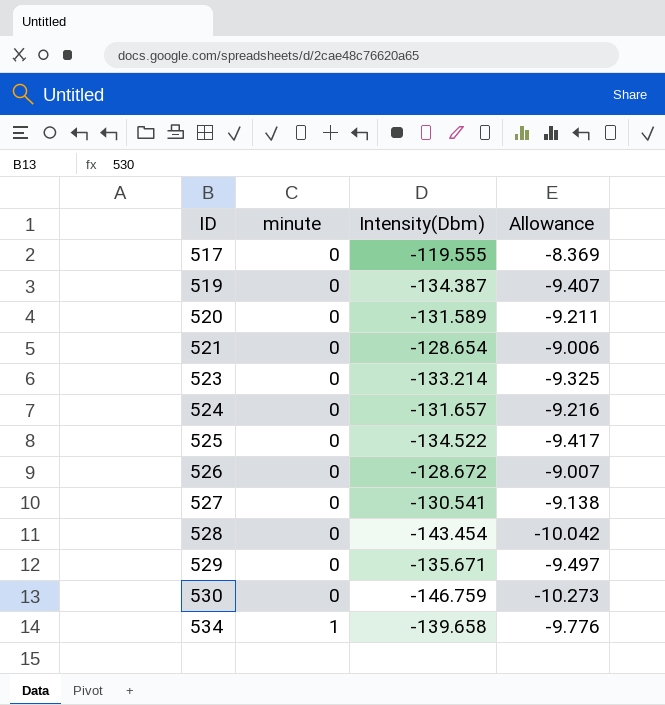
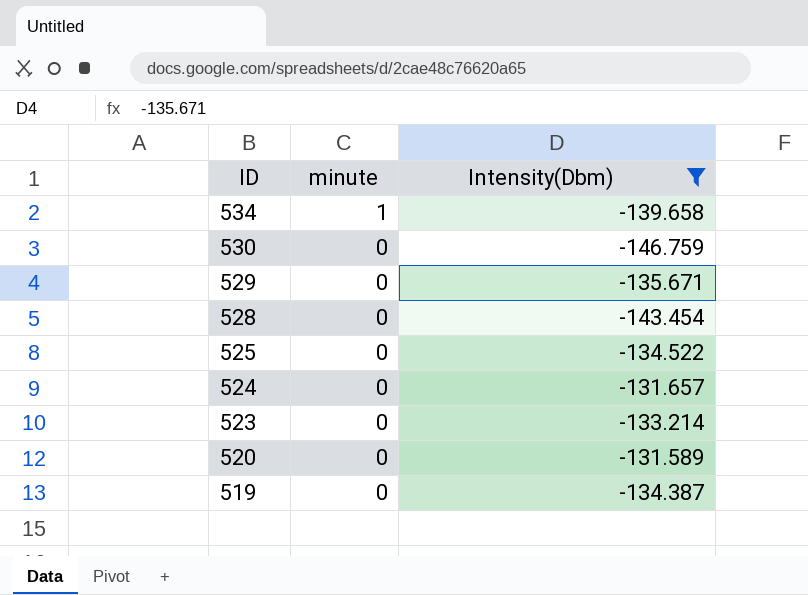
filter: none -> Intensity(Dbm) <= -131.589
row order: ID ascending -> ID descending
column Allowance | formula: [Intensity(Dbm)] * 0.07 -> none

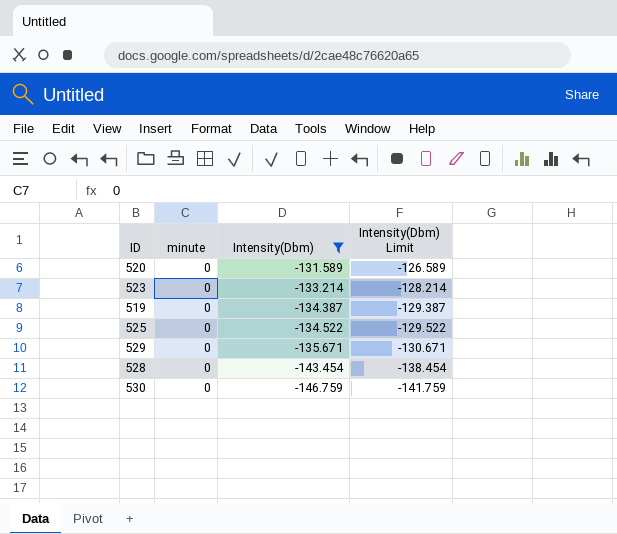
row order: ID descending -> Intensity(Dbm) descending
column Intensity(Dbm) Limit | formula: none -> [Intensity(Dbm)] + 5
row 534: 1 | -139.658 -> none
row 524: 0 | -131.657 -> none

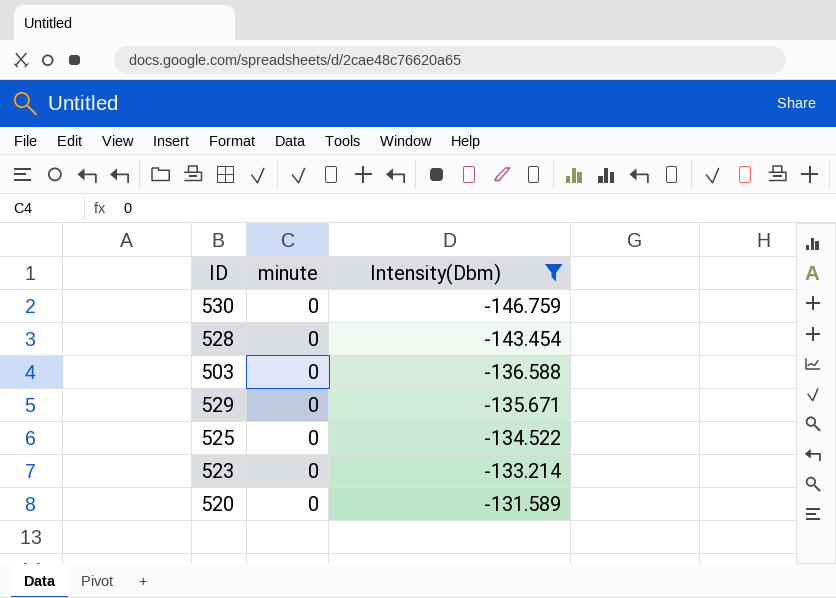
row order: Intensity(Dbm) descending -> Intensity(Dbm) ascending
column Intensity(Dbm) Limit | formula: [Intensity(Dbm)] + 5 -> none
row 519: 0 | -134.387 | -129.387 -> none
row 503: none -> 0 | -136.588

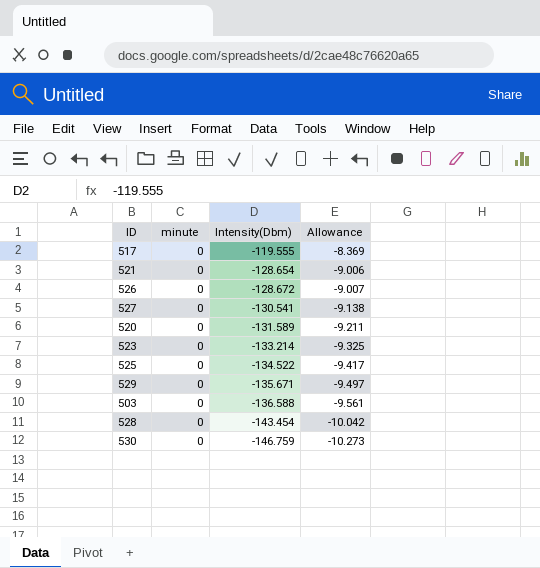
filter: Intensity(Dbm) <= -131.589 -> none
row order: Intensity(Dbm) ascending -> Intensity(Dbm) descending
column Allowance | formula: none -> [Intensity(Dbm)] * 0.07

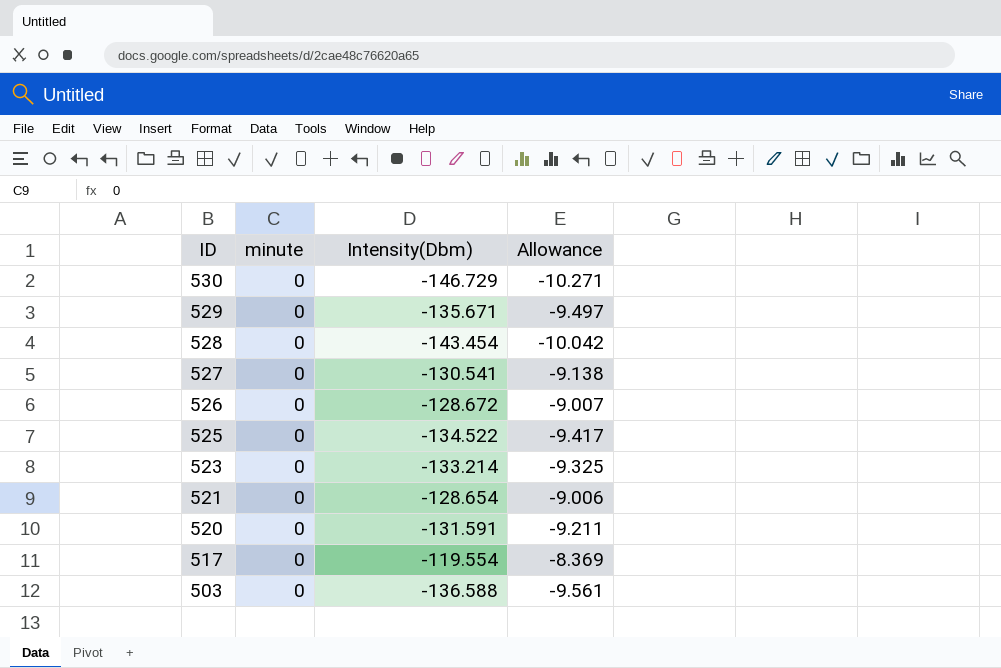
row order: Intensity(Dbm) descending -> ID descending
530 | Intensity(Dbm): -146.759 -> -146.729
530 | Allowance: -10.273 -> -10.271
520 | Intensity(Dbm): -131.589 -> -131.591
517 | Intensity(Dbm): -119.555 -> -119.554

